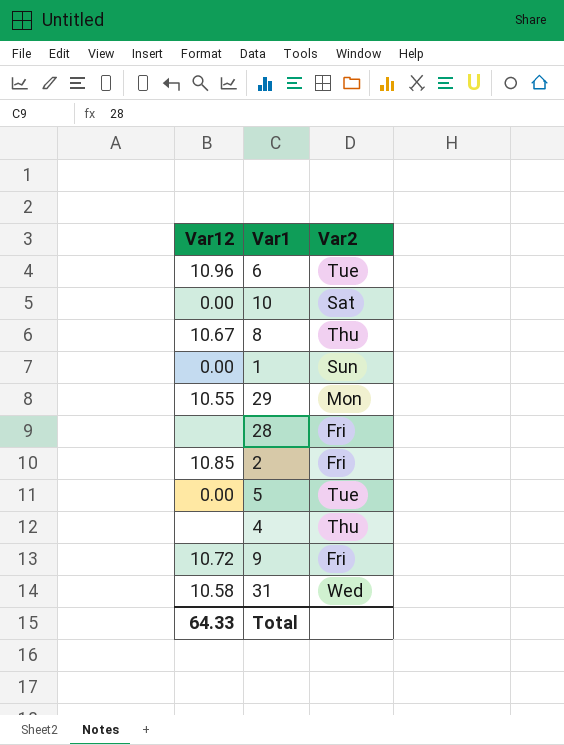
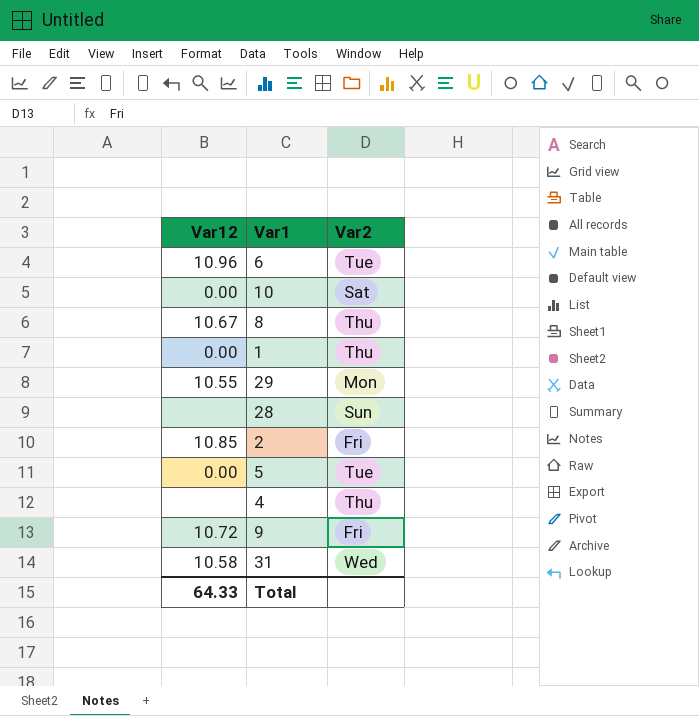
1 | Var2: Sun -> Thu
28 | Var2: Fri -> Sun

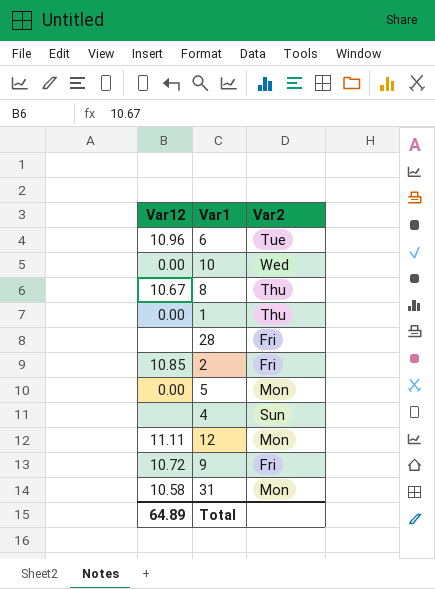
row 29: 10.55 | Mon -> none
10 | Var2: Sat -> Wed
28 | Var2: Sun -> Fri
5 | Var2: Tue -> Mon
4 | Var2: Thu -> Sun
row 12: none -> 11.11 | Mon
31 | Var2: Wed -> Mon
Total | Var12: 64.33 -> 64.89

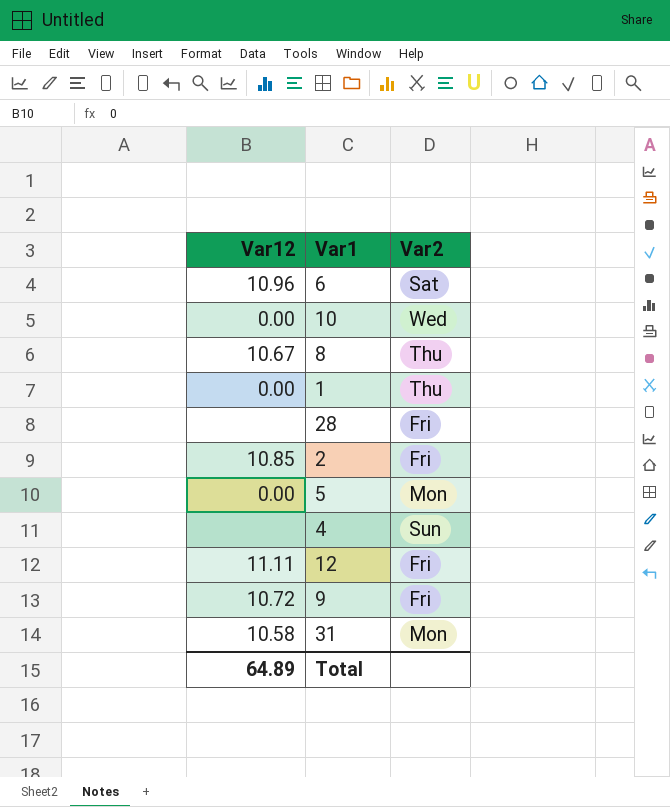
6 | Var2: Tue -> Sat
12 | Var2: Mon -> Fri

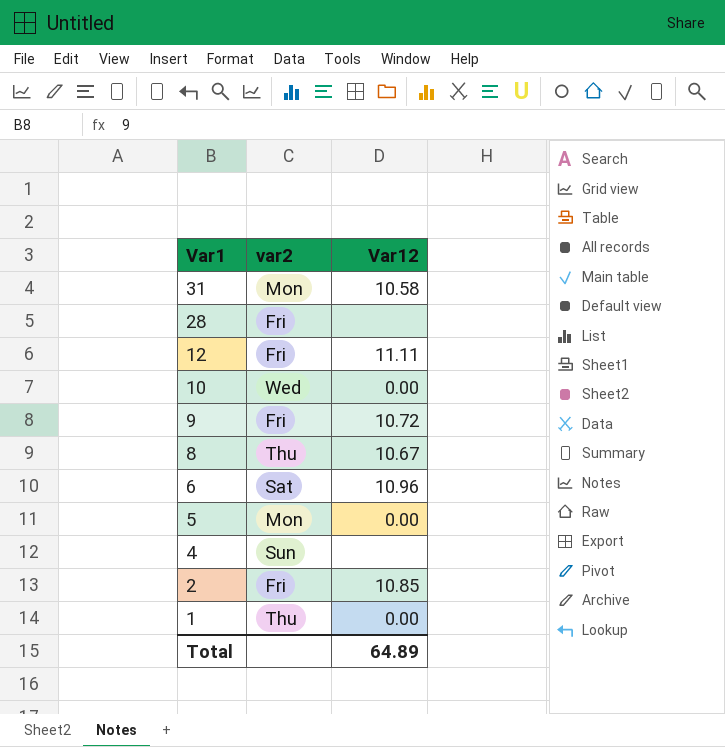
row order: none -> Var1 descending
column name: Var2 -> var2
column Var12 | position: 1 -> 3

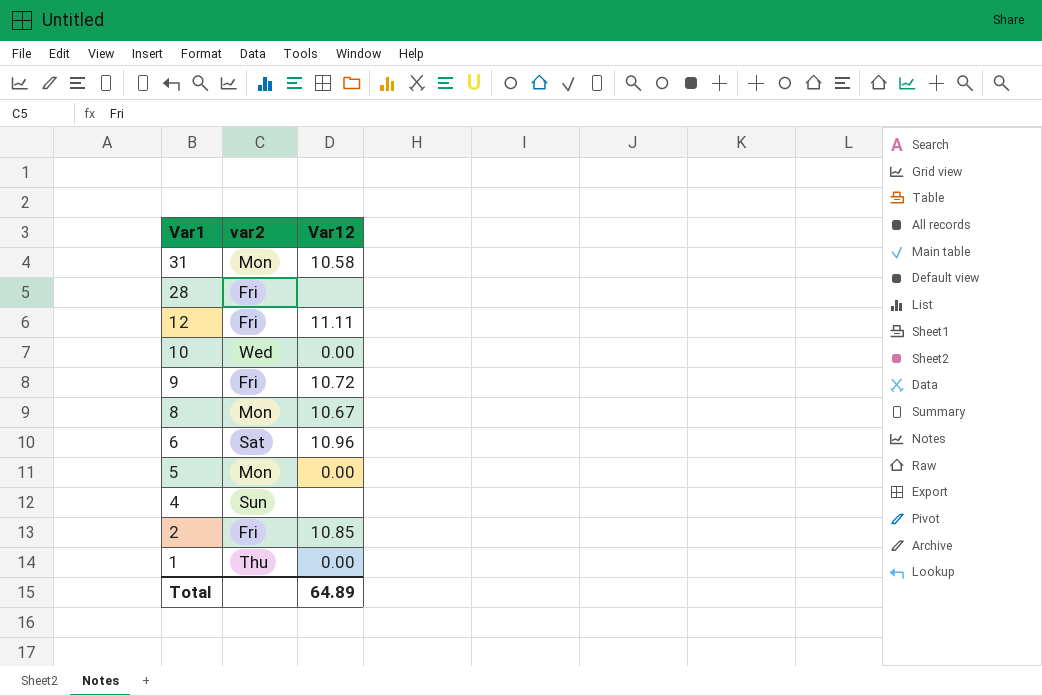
8 | var2: Thu -> Mon

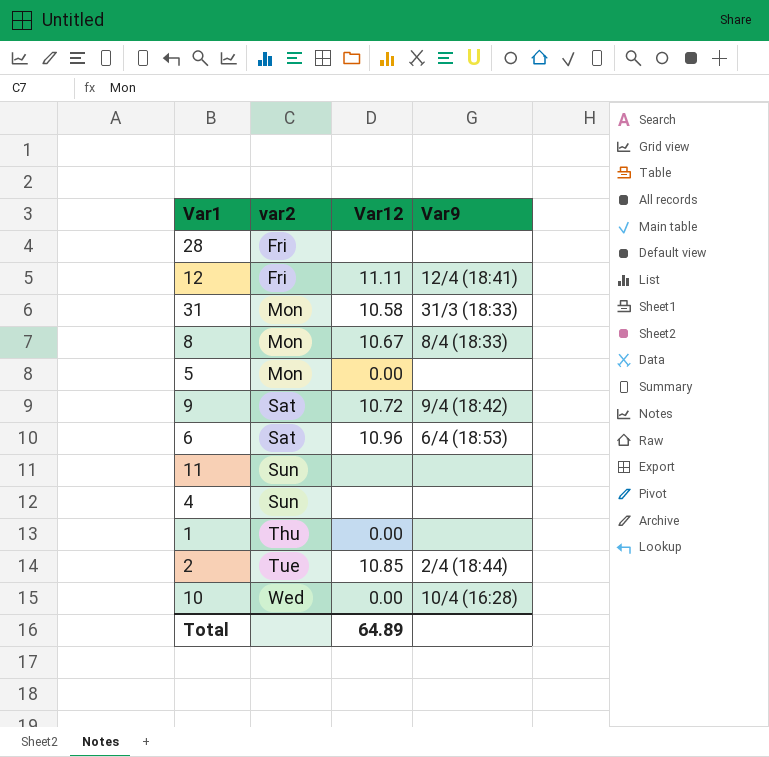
row order: Var1 descending -> var2 ascending
column Var9 | position: none -> 4
9 | var2: Fri -> Sat
row 11: none -> Sun | none | none
2 | var2: Fri -> Tue

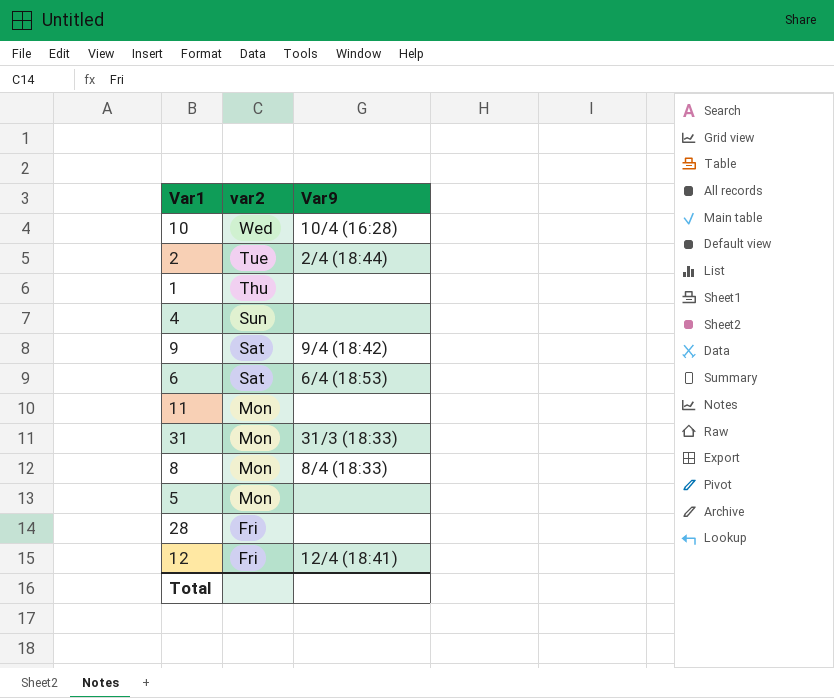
row order: var2 ascending -> var2 descending
column Var12 | position: 3 -> none
11 | var2: Sun -> Mon

